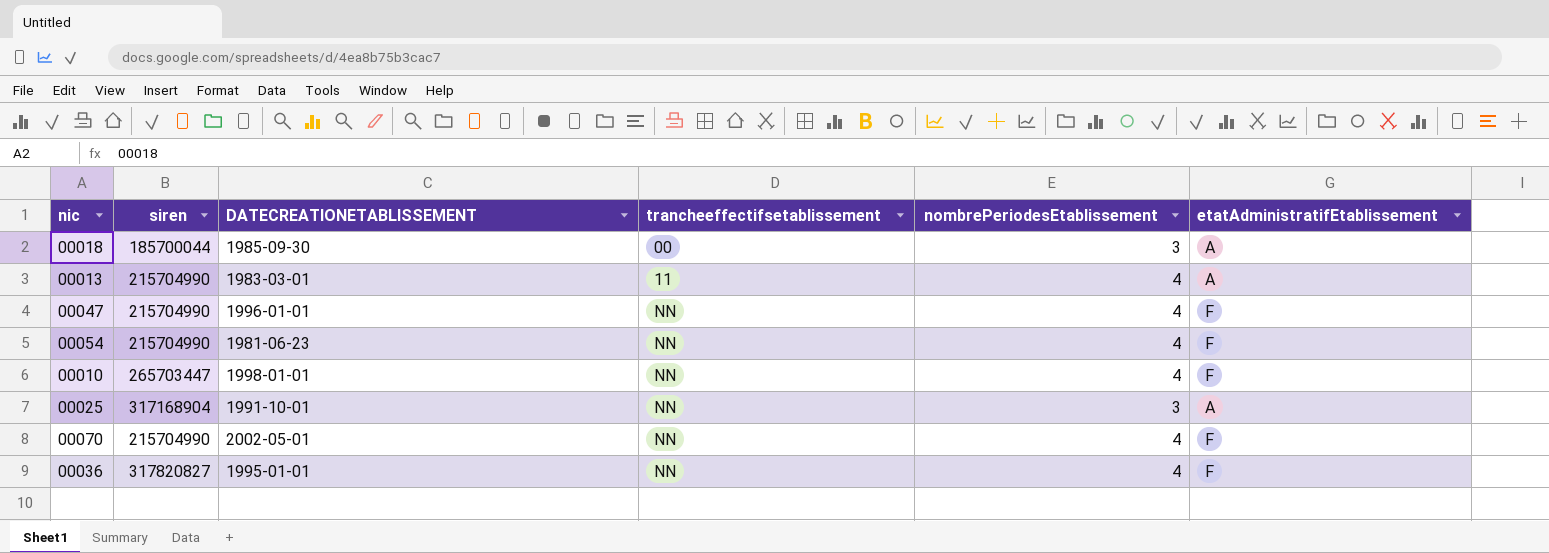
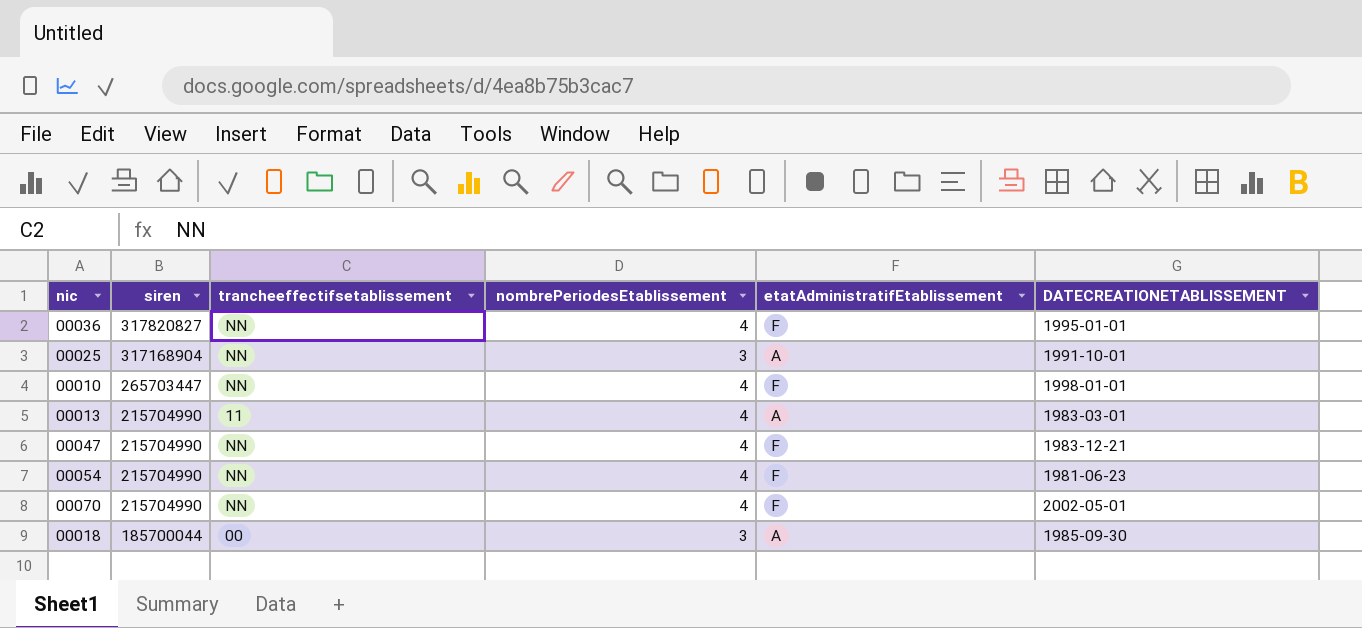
row order: trancheeffectifsetablissement ascending -> siren descending
column DATECREATIONETABLISSEMENT | position: 3 -> 6
00047 | DATECREATIONETABLISSEMENT: 1996-01-01 -> 1983-12-21

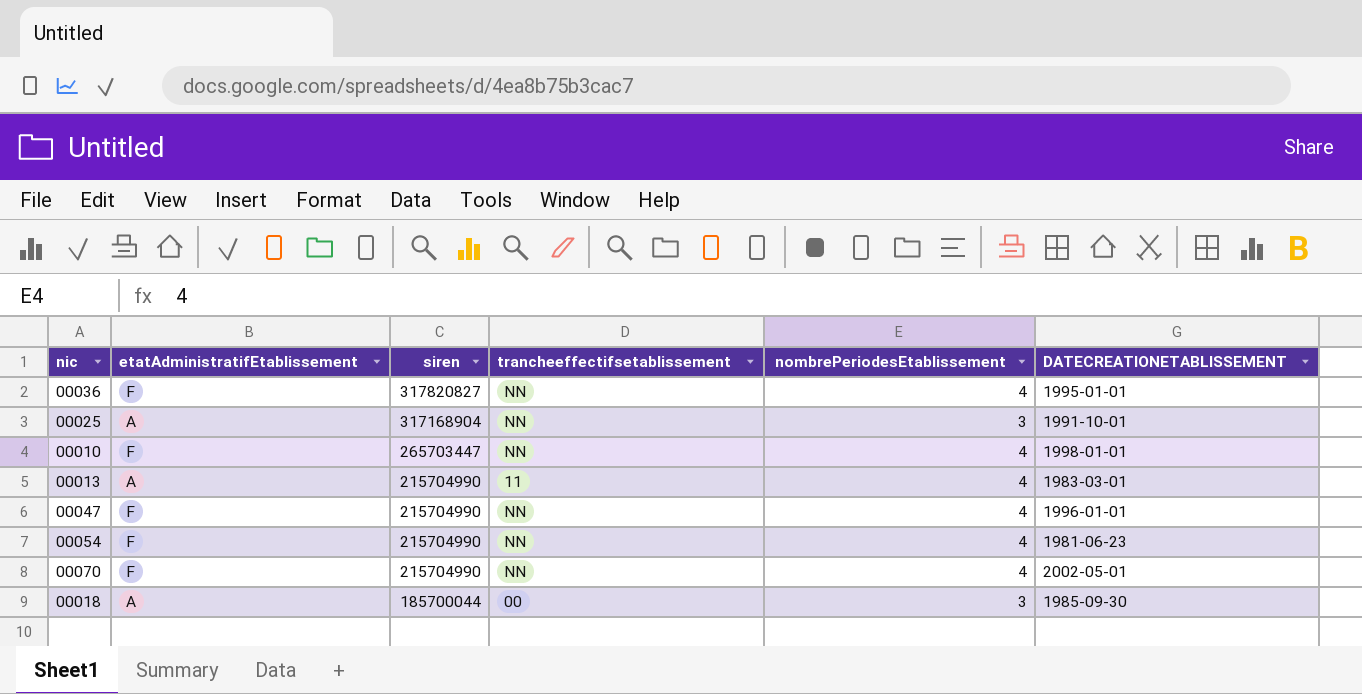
column etatAdministratifEtablissement | position: 5 -> 2
00047 | DATECREATIONETABLISSEMENT: 1983-12-21 -> 1996-01-01

